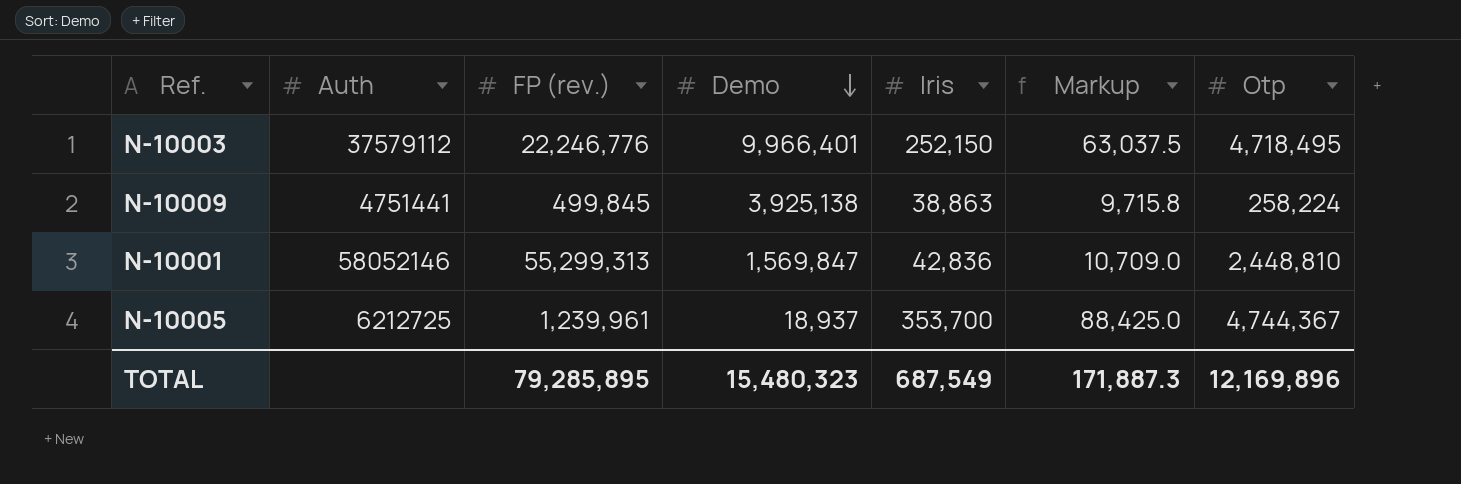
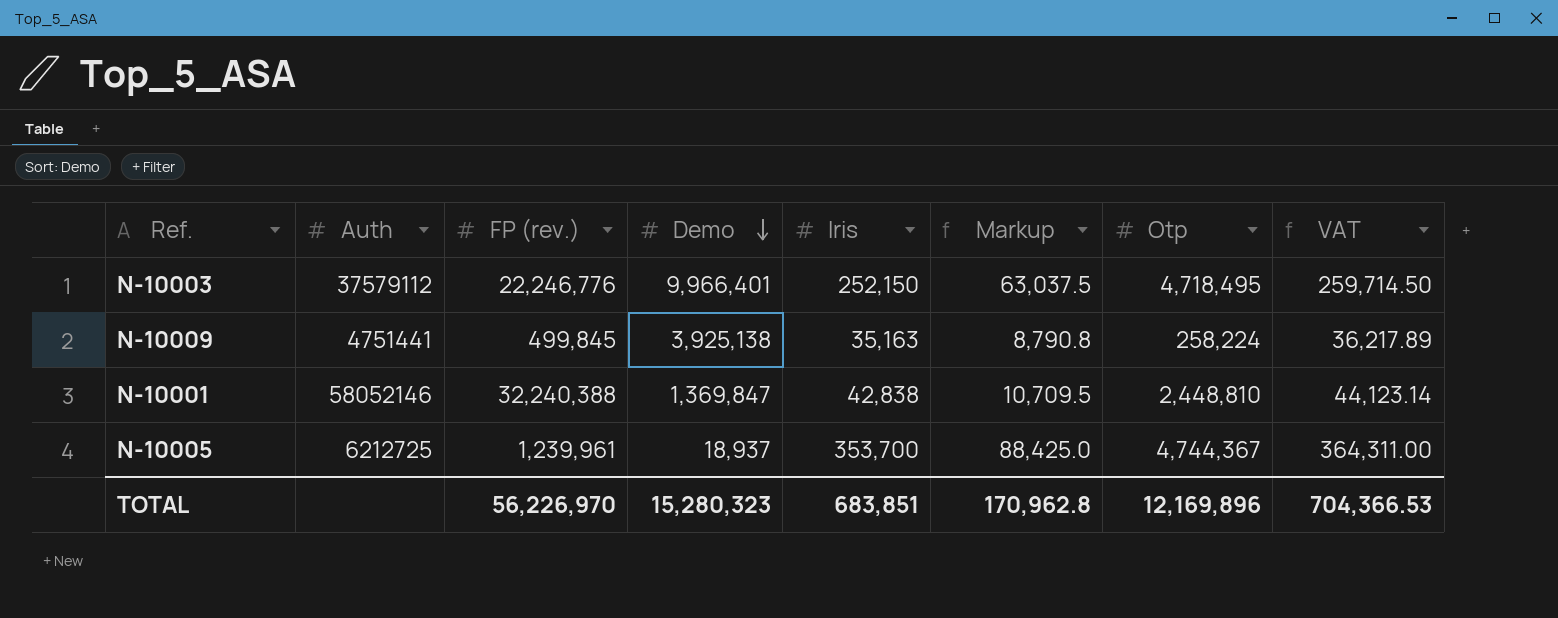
column VAT | formula: none -> [Iris] * 1.03
N-10009 | Iris: 38,863 -> 35,163
N-10009 | Markup: 9,715.8 -> 8,790.8
N-10001 | FP (rev.): 55,299,313 -> 32,240,388
N-10001 | Demo: 1,569,847 -> 1,369,847
N-10001 | Iris: 42,836 -> 42,838
N-10001 | Markup: 10,709.0 -> 10,709.5
TOTAL | FP (rev.): 79,285,895 -> 56,226,970
TOTAL | Demo: 15,480,323 -> 15,280,323
TOTAL | Iris: 687,549 -> 683,851
TOTAL | Markup: 171,887.3 -> 170,962.8

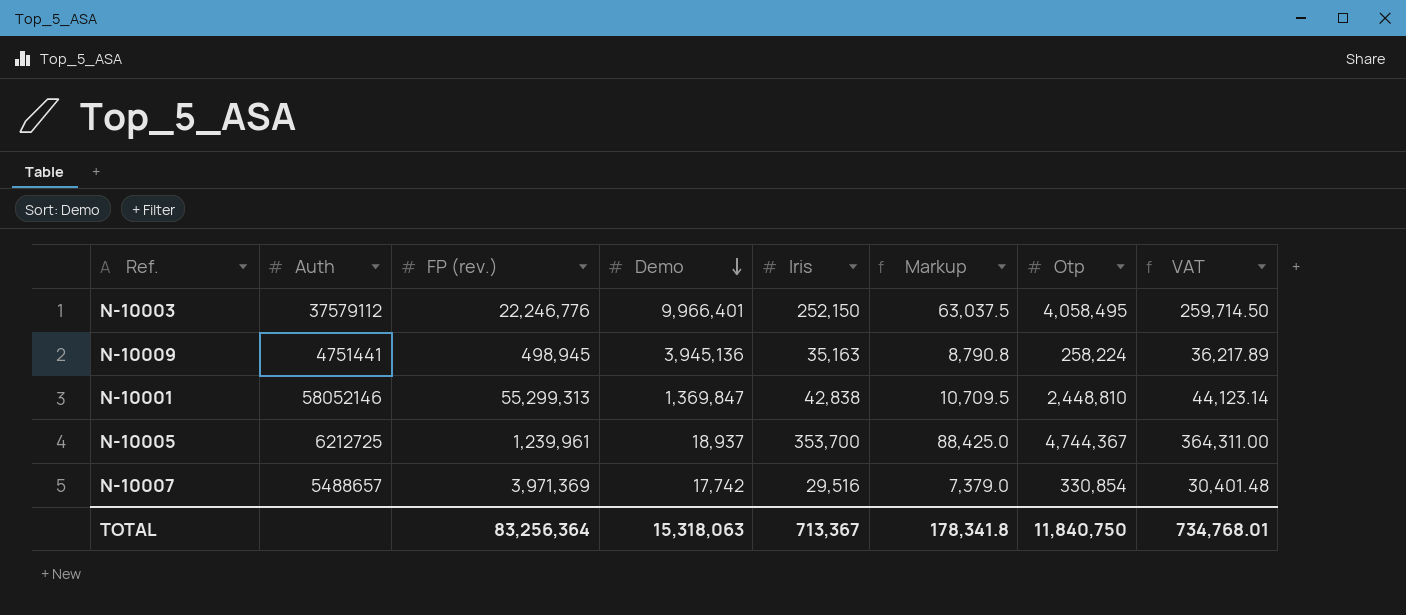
N-10003 | Otp: 4,718,495 -> 4,058,495
N-10009 | FP (rev.): 499,845 -> 498,945
N-10009 | Demo: 3,925,138 -> 3,945,136
N-10001 | FP (rev.): 32,240,388 -> 55,299,313
row N-10007: none -> 5488657 | 3,971,369 | 17,742 | 29,516 | 7,379.0 | 330,854 | 30,401.48
TOTAL | FP (rev.): 56,226,970 -> 83,256,364
TOTAL | Demo: 15,280,323 -> 15,318,063
TOTAL | Iris: 683,851 -> 713,367
TOTAL | Markup: 170,962.8 -> 178,341.8
TOTAL | Otp: 12,169,896 -> 11,840,750
TOTAL | VAT: 704,366.53 -> 734,768.01

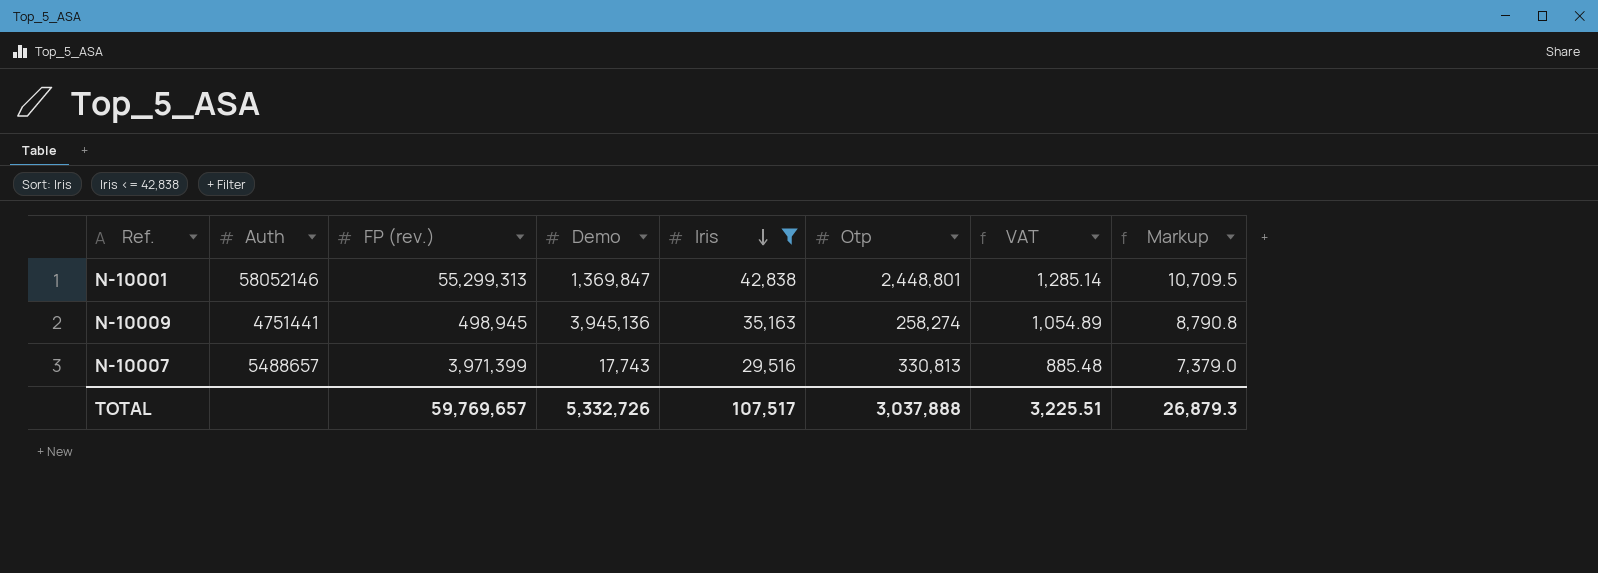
filter: none -> Iris <= 42,838
row order: Demo descending -> Iris descending
column VAT | formula: [Iris] * 1.03 -> [Iris] * 0.03
column Markup | position: 6 -> 8
N-10001 | Otp: 2,448,810 -> 2,448,801
N-10009 | Otp: 258,224 -> 258,274
N-10007 | FP (rev.): 3,971,369 -> 3,971,399
N-10007 | Demo: 17,742 -> 17,743
N-10007 | Otp: 330,854 -> 330,813
TOTAL | FP (rev.): 83,256,364 -> 59,769,657
TOTAL | Demo: 15,318,063 -> 5,332,726
TOTAL | Iris: 713,367 -> 107,517
TOTAL | Otp: 11,840,750 -> 3,037,888
TOTAL | VAT: 734,768.01 -> 3,225.51
TOTAL | Markup: 178,341.8 -> 26,879.3

